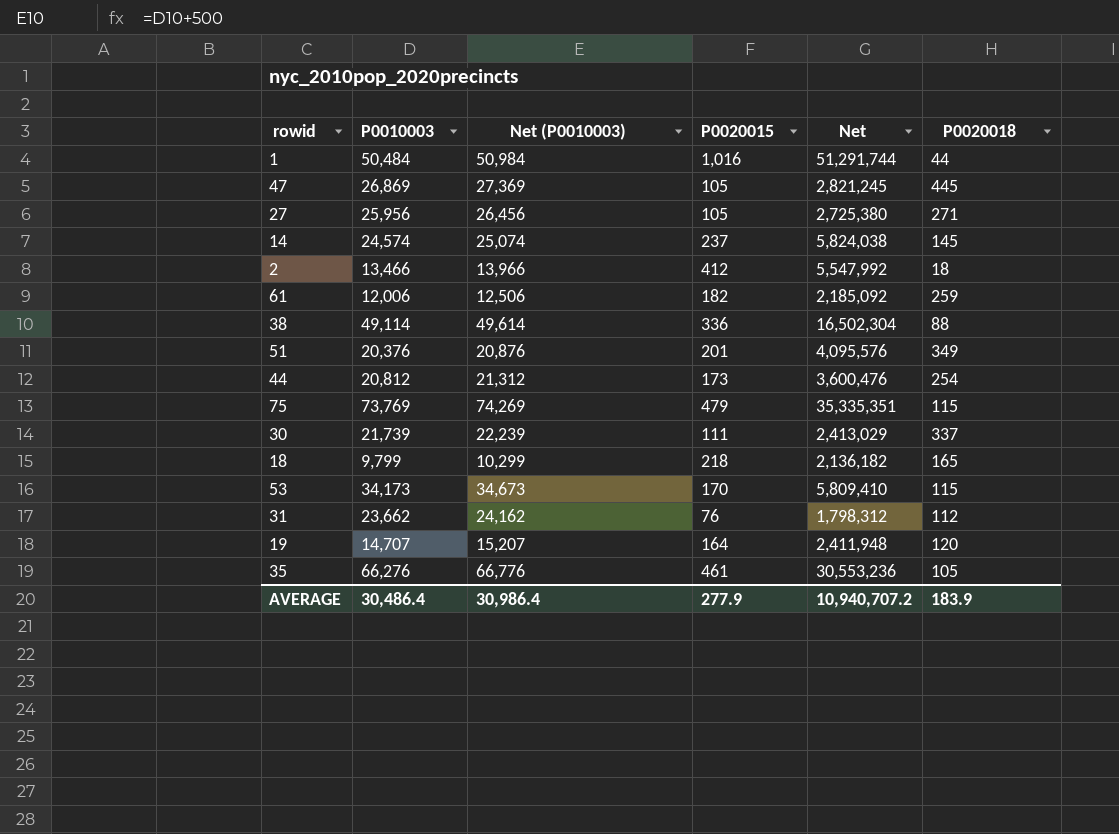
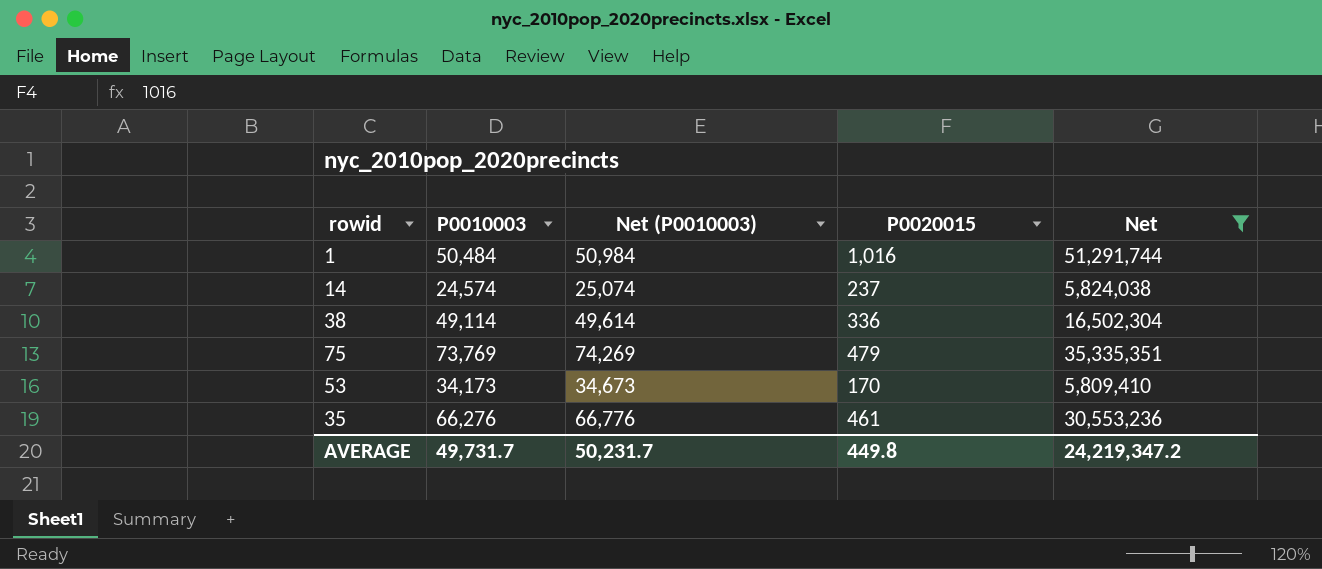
filter: none -> Net >= 5,809,410
column P0020018 | position: 6 -> none
AVERAGE | P0010003: 30,486.4 -> 49,731.7
AVERAGE | Net (P0010003): 30,986.4 -> 50,231.7
AVERAGE | P0020015: 277.9 -> 449.8
AVERAGE | Net: 10,940,707.2 -> 24,219,347.2

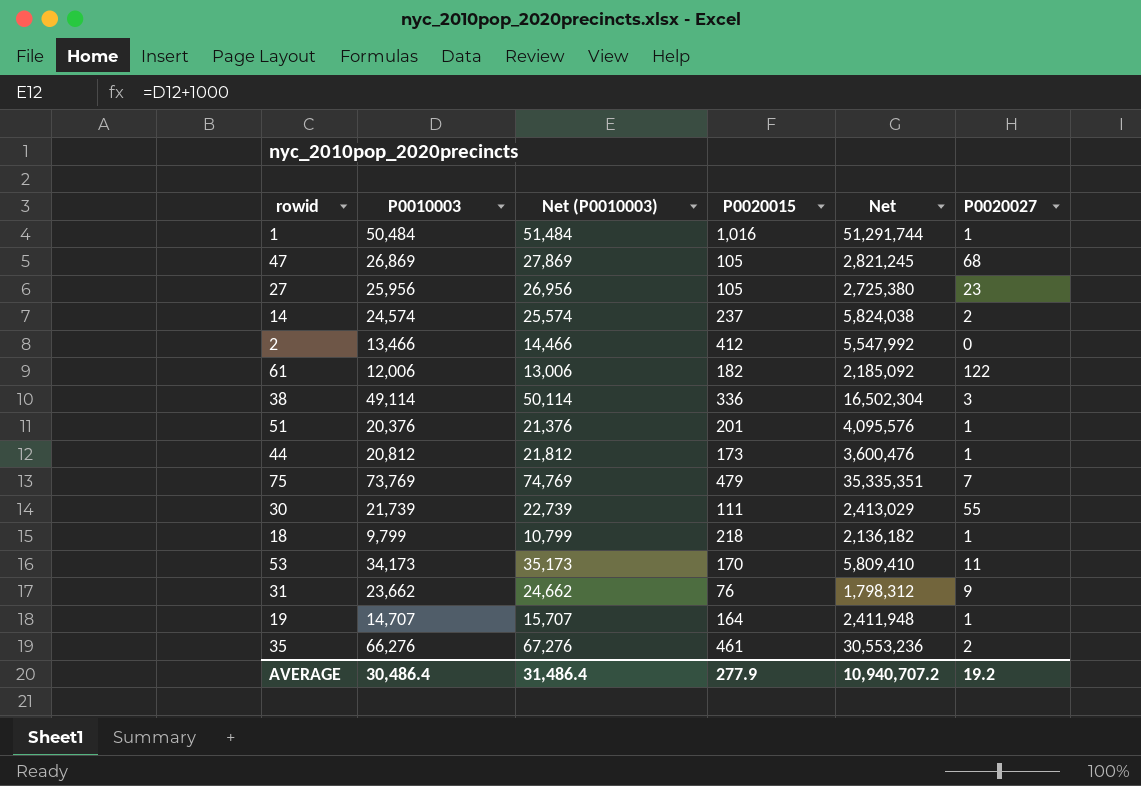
filter: Net >= 5,809,410 -> none
column Net (P0010003) | formula: [P0010003] + 500 -> [P0010003] + 1000
column P0020027 | position: none -> 6
AVERAGE | P0010003: 49,731.7 -> 30,486.4
AVERAGE | Net (P0010003): 50,231.7 -> 31,486.4
AVERAGE | P0020015: 449.8 -> 277.9
AVERAGE | Net: 24,219,347.2 -> 10,940,707.2

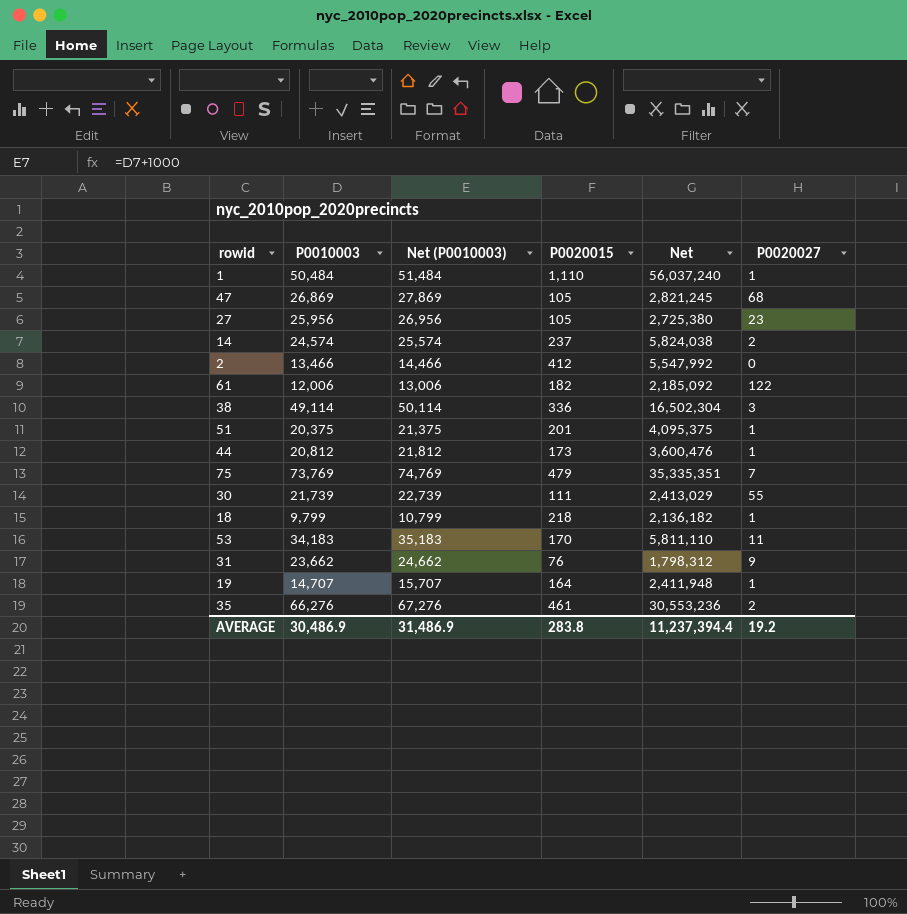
1 | P0020015: 1,016 -> 1,110
1 | Net: 51,291,744 -> 56,037,240
51 | P0010003: 20,376 -> 20,375
51 | Net (P0010003): 21,376 -> 21,375
51 | Net: 4,095,576 -> 4,095,375
53 | P0010003: 34,173 -> 34,183
53 | Net (P0010003): 35,173 -> 35,183
53 | Net: 5,809,410 -> 5,811,110
AVERAGE | P0010003: 30,486.4 -> 30,486.9
AVERAGE | Net (P0010003): 31,486.4 -> 31,486.9
AVERAGE | P0020015: 277.9 -> 283.8
AVERAGE | Net: 10,940,707.2 -> 11,237,394.4

